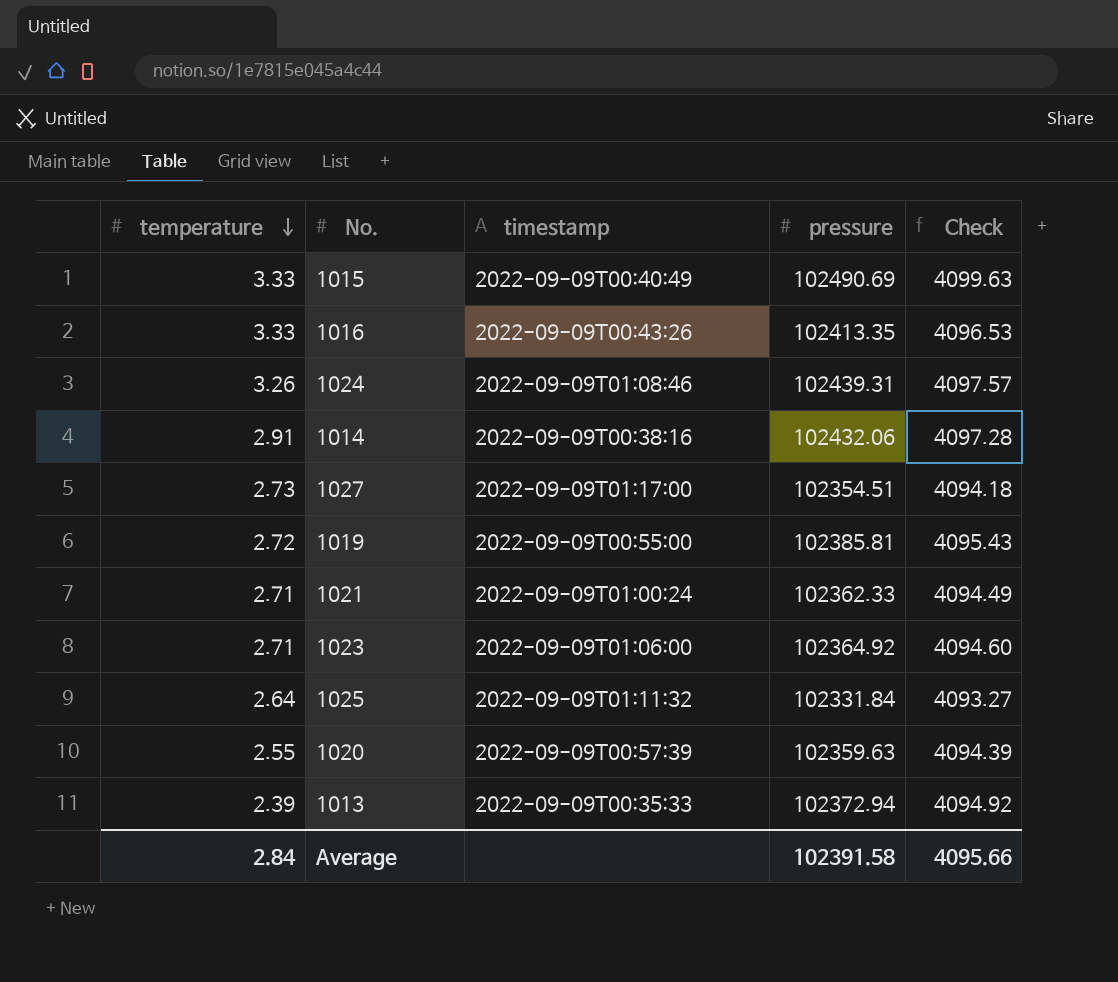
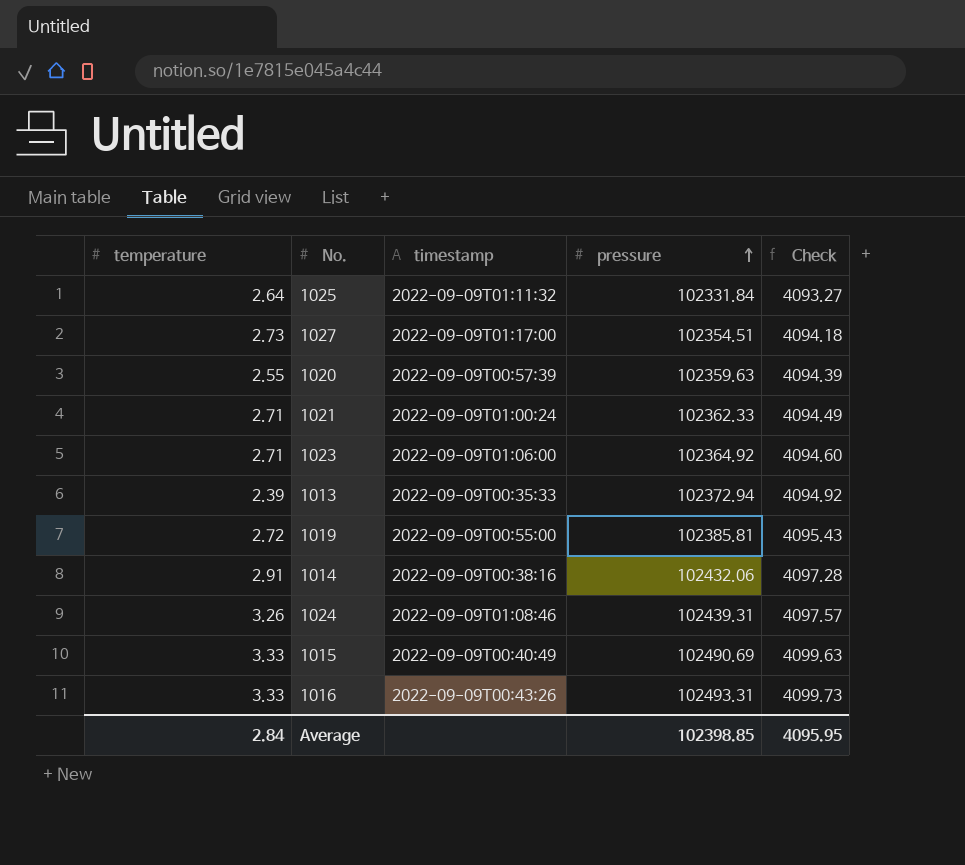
row order: temperature descending -> pressure ascending
1016 | pressure: 102413.35 -> 102493.31
1016 | Check: 4096.53 -> 4099.73
Average | pressure: 102391.58 -> 102398.85
Average | Check: 4095.66 -> 4095.95

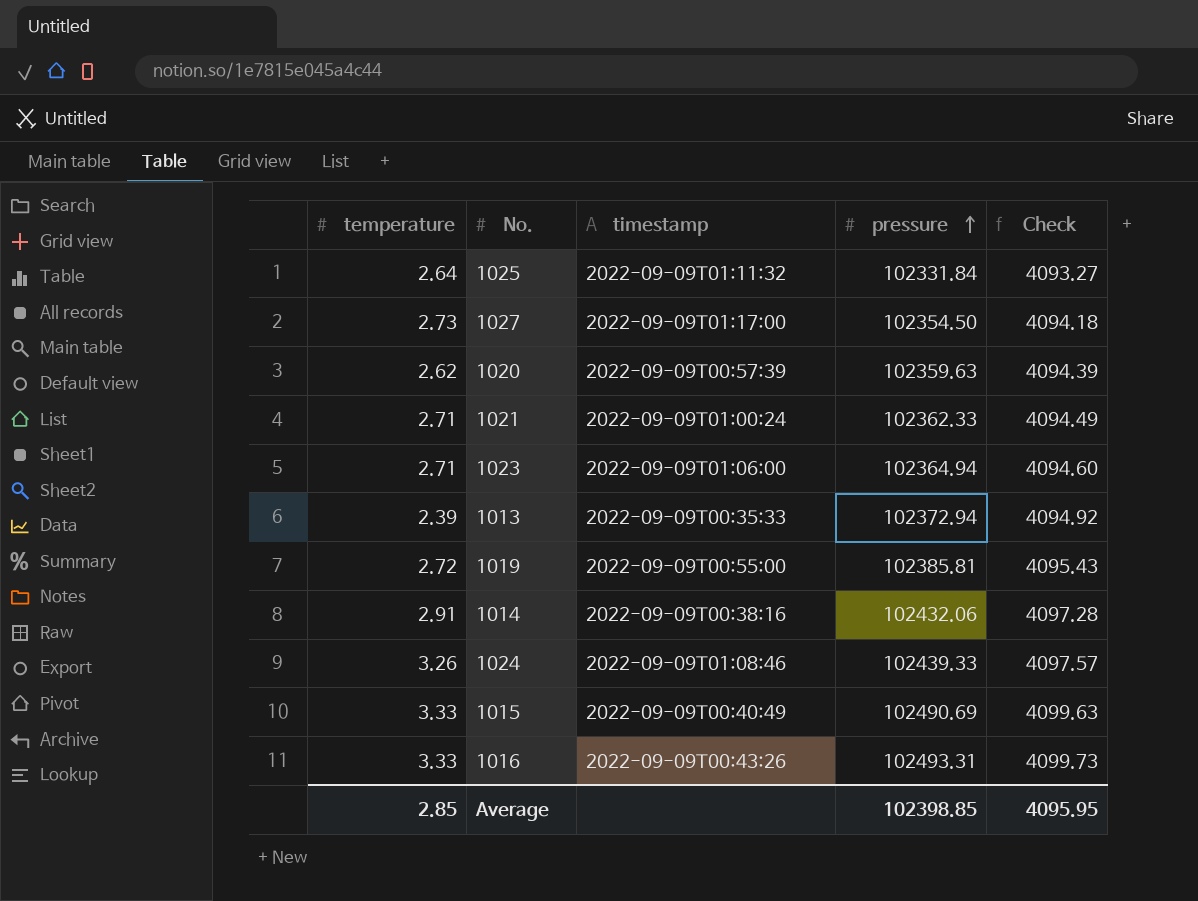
1027 | pressure: 102354.51 -> 102354.50
1020 | temperature: 2.55 -> 2.62
1023 | pressure: 102364.92 -> 102364.94
1024 | pressure: 102439.31 -> 102439.33
Average | temperature: 2.84 -> 2.85

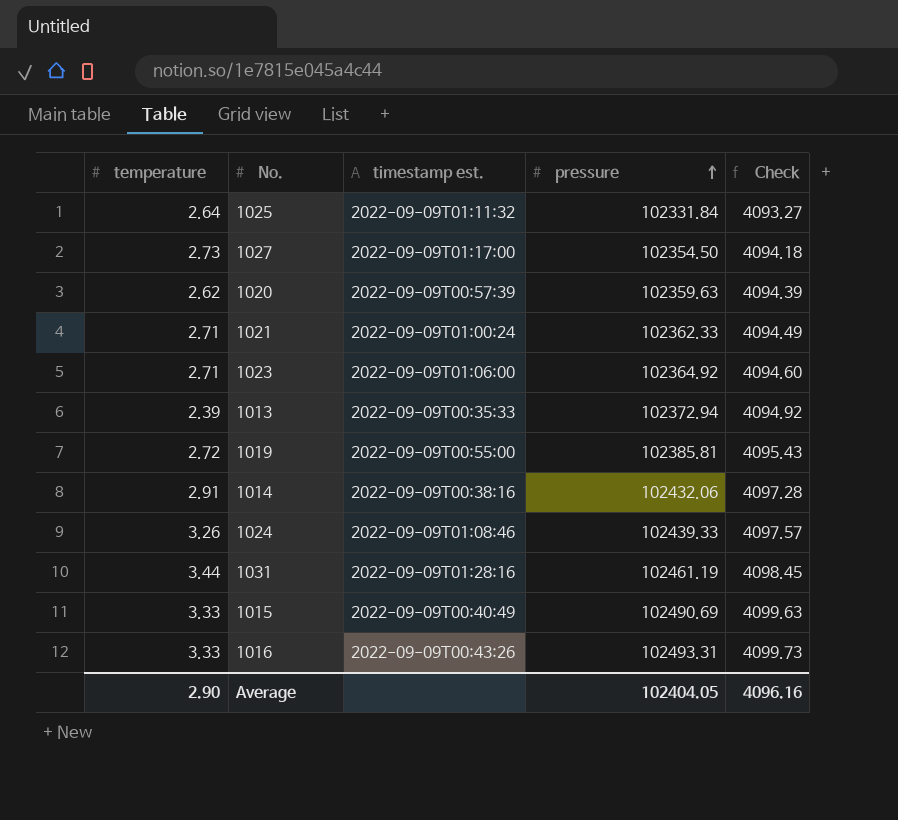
column name: timestamp -> timestamp est.
1023 | pressure: 102364.94 -> 102364.92
row 1031: none -> 3.44 | 2022-09-09T01:28:16 | 102461.19 | 4098.45
Average | temperature: 2.85 -> 2.90
Average | pressure: 102398.85 -> 102404.05
Average | Check: 4095.95 -> 4096.16

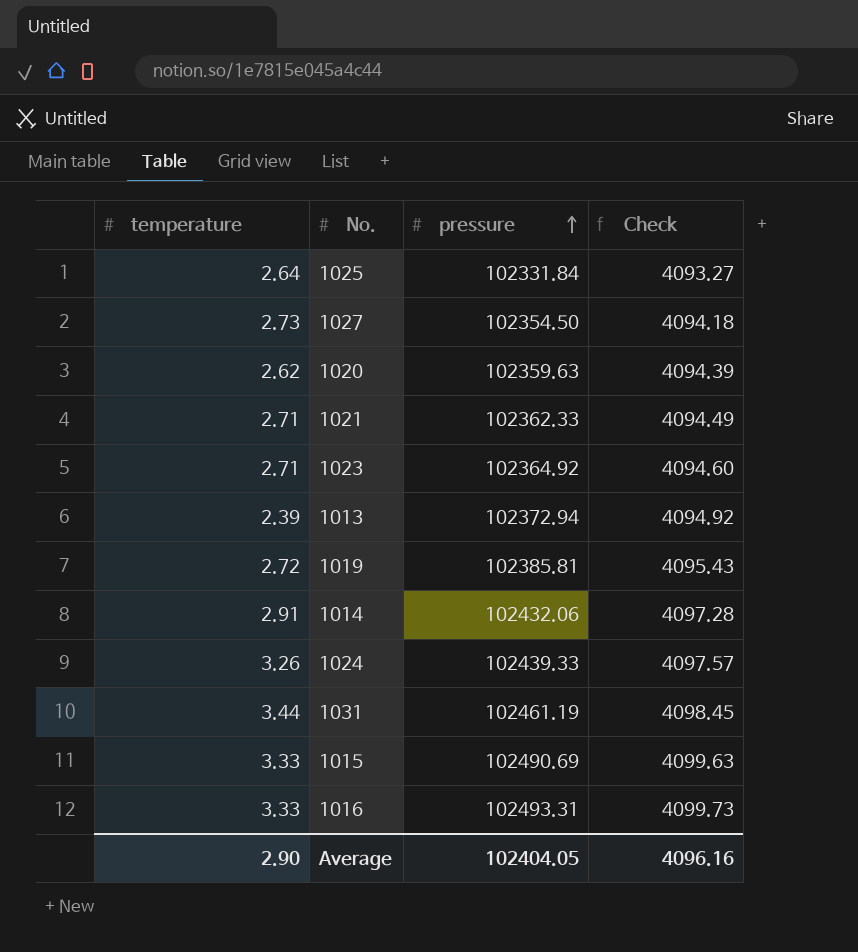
column timestamp est. | position: 3 -> none

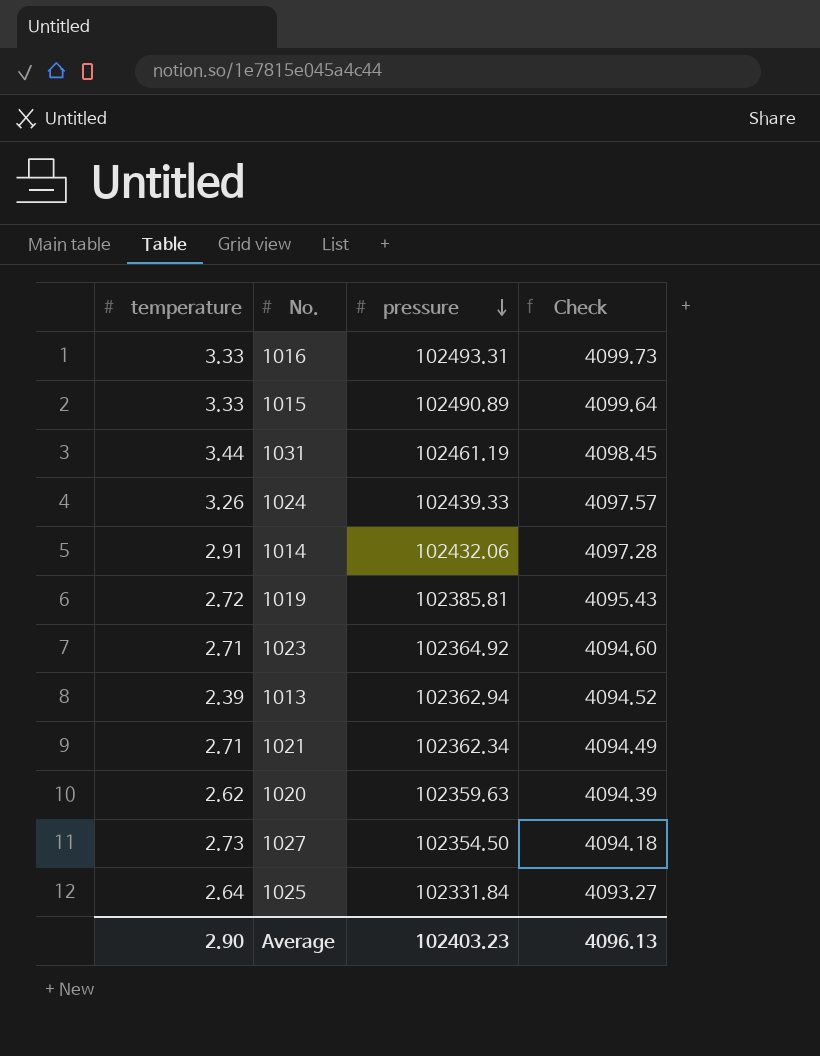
row order: pressure ascending -> pressure descending
1015 | pressure: 102490.69 -> 102490.89
1015 | Check: 4099.63 -> 4099.64
1013 | pressure: 102372.94 -> 102362.94
1013 | Check: 4094.92 -> 4094.52
1021 | pressure: 102362.33 -> 102362.34
Average | pressure: 102404.05 -> 102403.23
Average | Check: 4096.16 -> 4096.13

